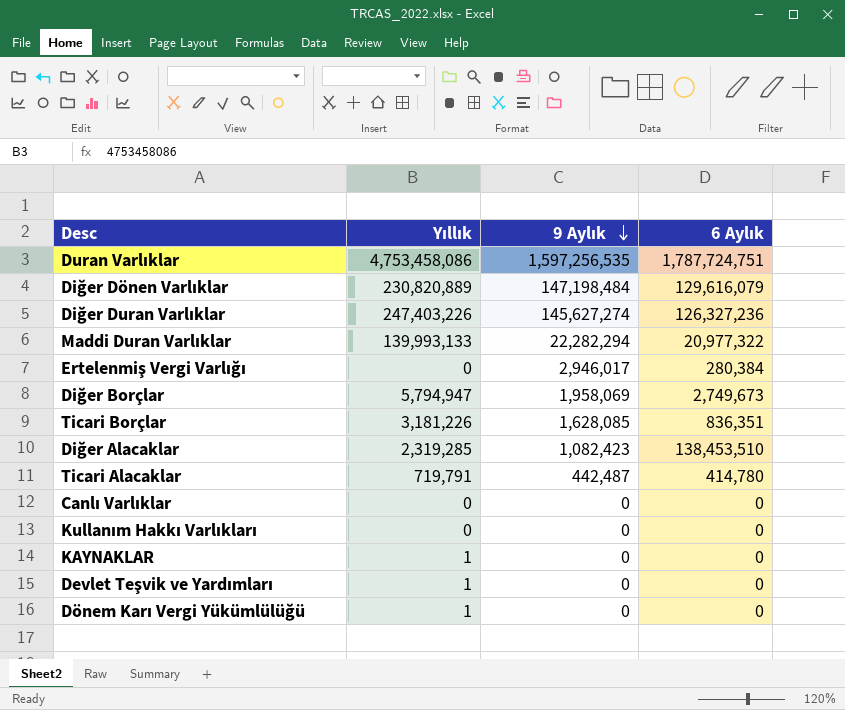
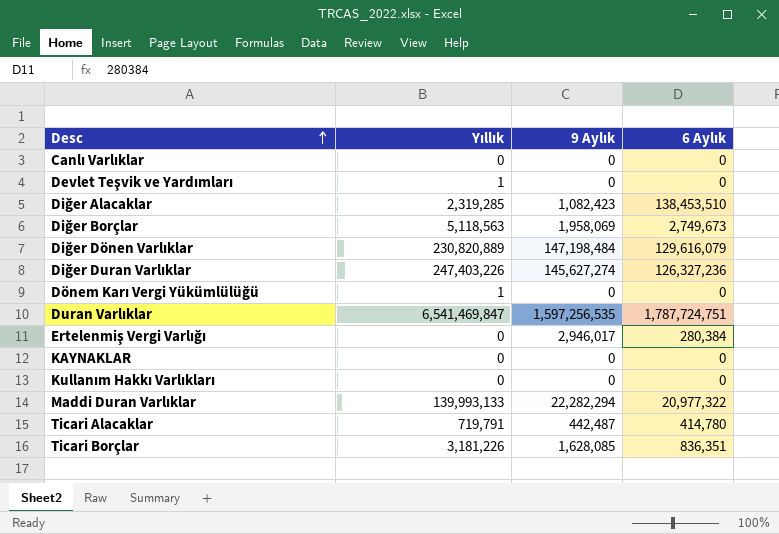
row order: 9 Aylık descending -> Desc ascending
Diğer Borçlar | Yıllık: 5,794,947 -> 5,118,563
Duran Varlıklar | Yıllık: 4,753,458,086 -> 6,541,469,847
KAYNAKLAR | Yıllık: 1 -> 0

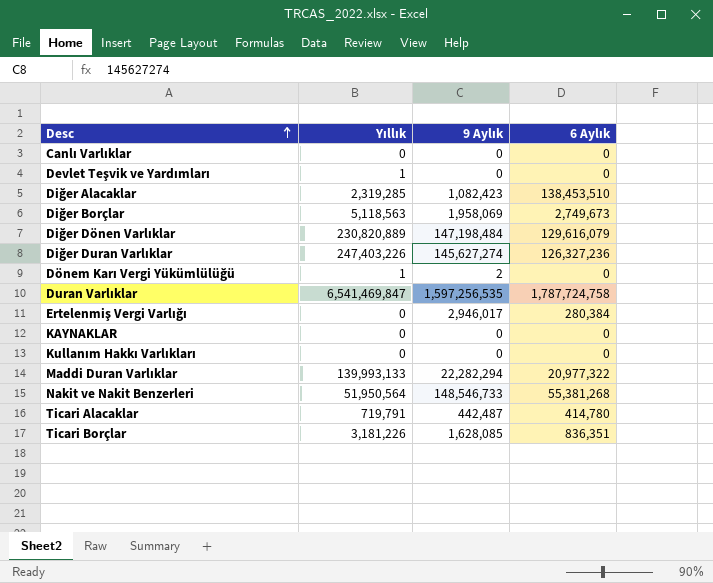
Dönem Karı Vergi Yükümlülüğü | 9 Aylık: 0 -> 2
Duran Varlıklar | 6 Aylık: 1,787,724,751 -> 1,787,724,758
row Nakit ve Nakit Benzerleri: none -> 51,950,564 | 148,546,733 | 55,381,268

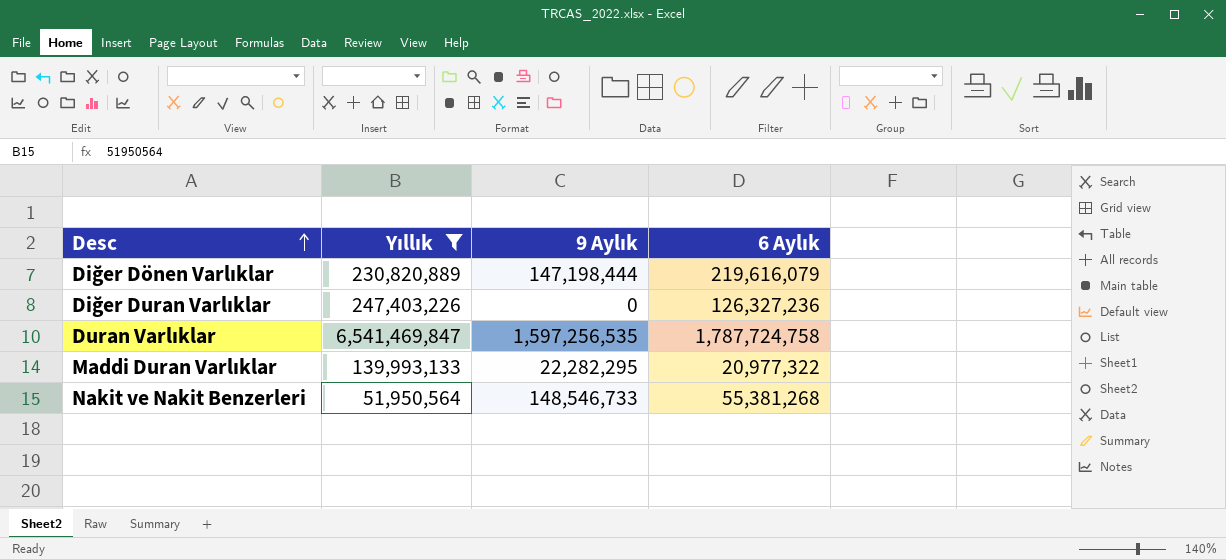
filter: none -> Yıllık >= 51,950,564
Diğer Dönen Varlıklar | 9 Aylık: 147,198,484 -> 147,198,444
Diğer Dönen Varlıklar | 6 Aylık: 129,616,079 -> 219,616,079
Diğer Duran Varlıklar | 9 Aylık: 145,627,274 -> 0
Maddi Duran Varlıklar | 9 Aylık: 22,282,294 -> 22,282,295

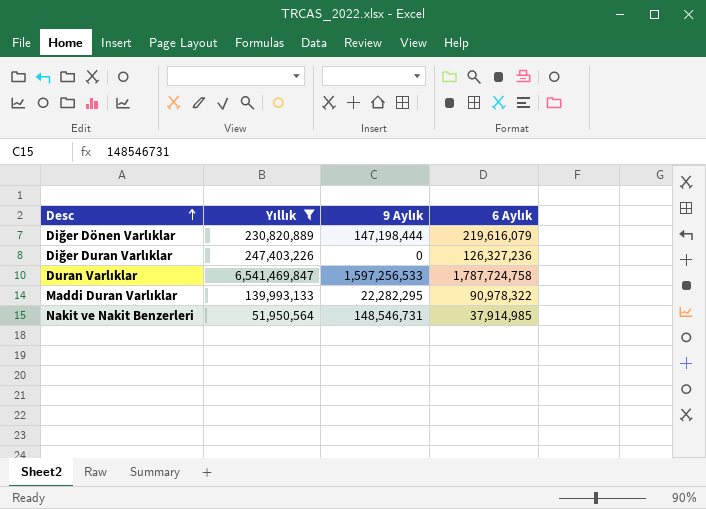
Duran Varlıklar | 9 Aylık: 1,597,256,535 -> 1,597,256,533
Maddi Duran Varlıklar | 6 Aylık: 20,977,322 -> 90,978,322
Nakit ve Nakit Benzerleri | 9 Aylık: 148,546,733 -> 148,546,731
Nakit ve Nakit Benzerleri | 6 Aylık: 55,381,268 -> 37,914,985

